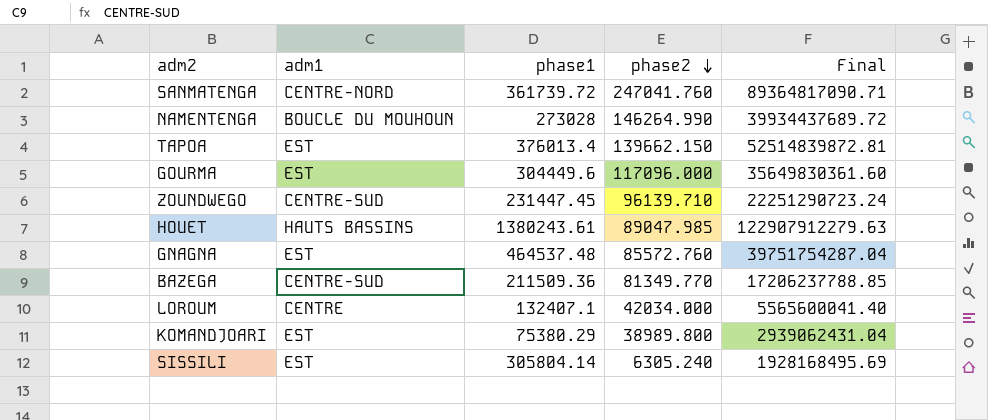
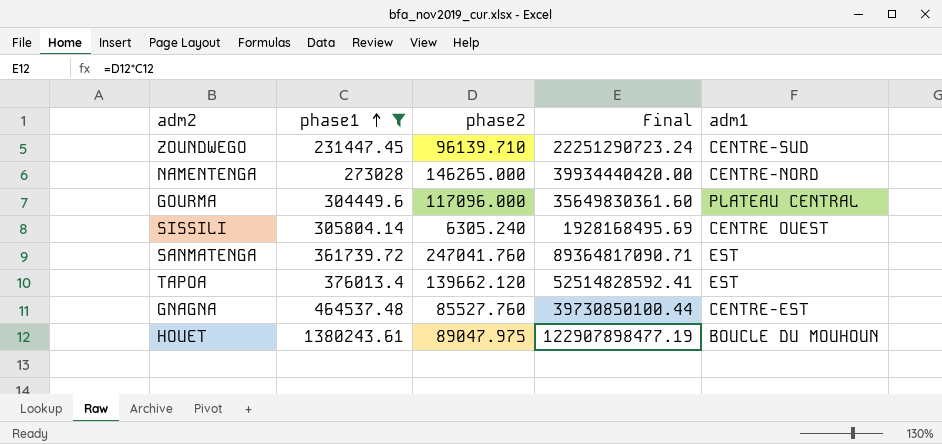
filter: none -> phase1 >= 231447.45
row order: phase2 descending -> phase1 ascending
column adm1 | position: 2 -> 5
NAMENTENGA | phase2: 146264.990 -> 146265.000
NAMENTENGA | Final: 39934437689.72 -> 39934440420.00
NAMENTENGA | adm1: BOUCLE DU MOUHOUN -> CENTRE-NORD
GOURMA | adm1: EST -> PLATEAU CENTRAL
SISSILI | adm1: EST -> CENTRE OUEST
SANMATENGA | adm1: CENTRE-NORD -> EST
TAPOA | phase2: 139662.150 -> 139662.120
TAPOA | Final: 52514839872.81 -> 52514828592.41
GNAGNA | phase2: 85572.760 -> 85527.760
GNAGNA | Final: 39751754287.04 -> 39730850100.44
GNAGNA | adm1: EST -> CENTRE-EST
HOUET | phase2: 89047.985 -> 89047.975
HOUET | Final: 122907912279.63 -> 122907898477.19
HOUET | adm1: HAUTS BASSINS -> BOUCLE DU MOUHOUN

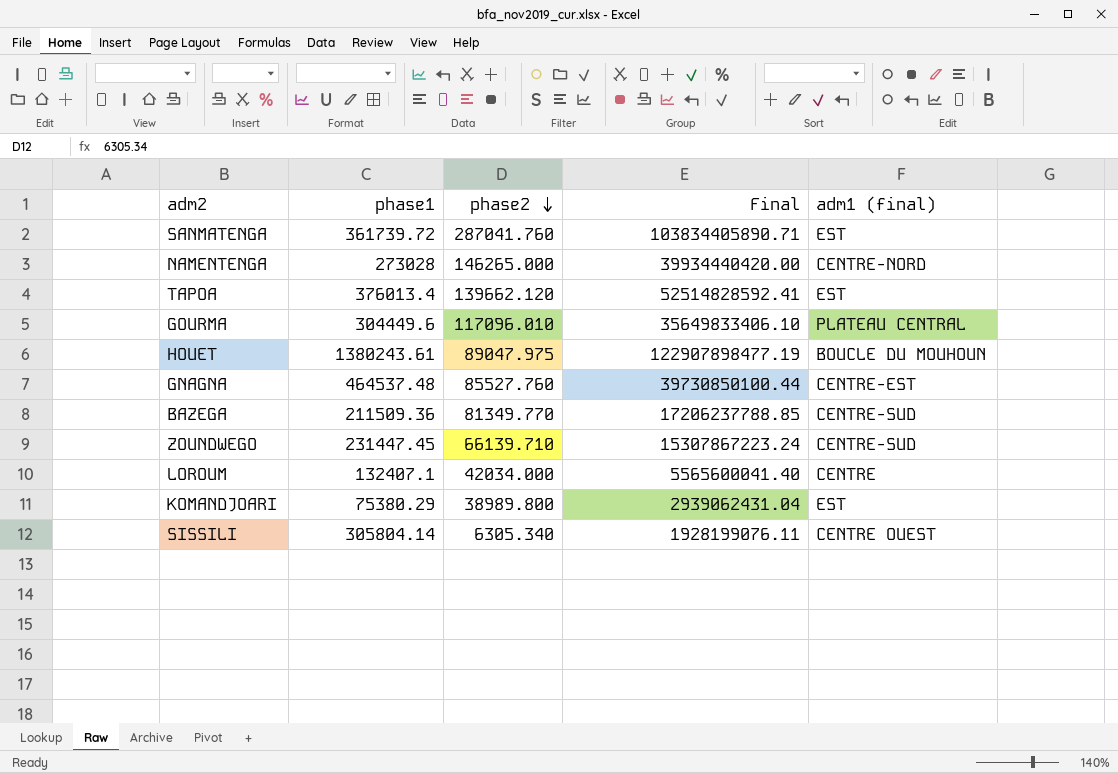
filter: phase1 >= 231447.45 -> none
row order: phase1 ascending -> phase2 descending
column name: adm1 -> adm1 (final)
SANMATENGA | phase2: 247041.760 -> 287041.760
SANMATENGA | Final: 89364817090.71 -> 103834405890.71
GOURMA | phase2: 117096.000 -> 117096.010
GOURMA | Final: 35649830361.60 -> 35649833406.10
ZOUNDWEGO | phase2: 96139.710 -> 66139.710
ZOUNDWEGO | Final: 22251290723.24 -> 15307867223.24
SISSILI | phase2: 6305.240 -> 6305.340
SISSILI | Final: 1928168495.69 -> 1928199076.11

